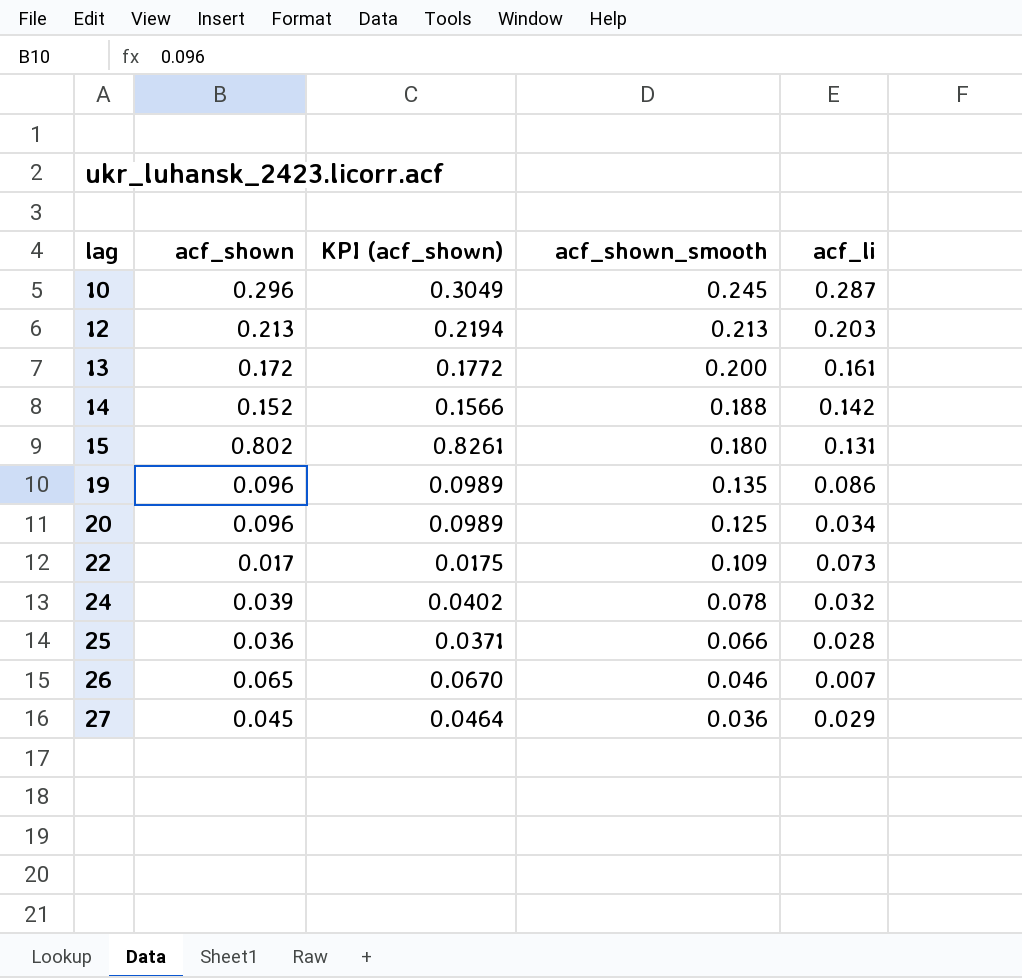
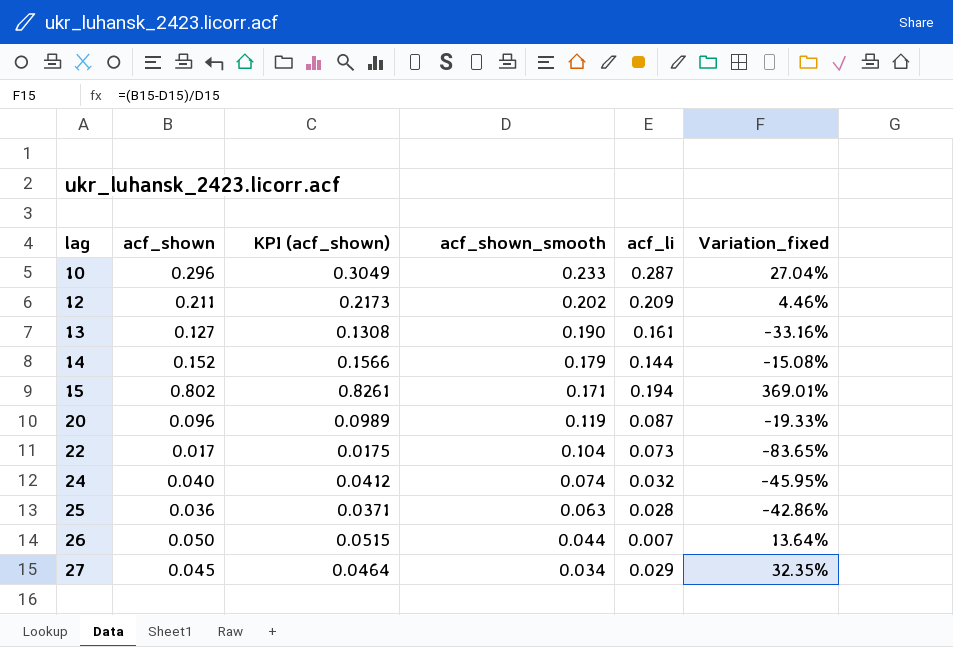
column Variation_fixed | formula: none -> ([acf_shown] - [acf_shown_smooth]) / [acf_shown_smooth]
row 19: 0.096 | 0.0989 | 0.135 | 0.086 -> none
10 | acf_shown_smooth: 0.245 -> 0.233
12 | acf_shown: 0.213 -> 0.211
12 | KPI (acf_shown): 0.2194 -> 0.2173
12 | acf_shown_smooth: 0.213 -> 0.202
12 | acf_li: 0.203 -> 0.209
13 | acf_shown: 0.172 -> 0.127
13 | KPI (acf_shown): 0.1772 -> 0.1308
13 | acf_shown_smooth: 0.200 -> 0.190
14 | acf_shown_smooth: 0.188 -> 0.179
14 | acf_li: 0.142 -> 0.144
15 | acf_shown_smooth: 0.180 -> 0.171
15 | acf_li: 0.131 -> 0.194
20 | acf_shown_smooth: 0.125 -> 0.119
20 | acf_li: 0.034 -> 0.087
22 | acf_shown_smooth: 0.109 -> 0.104
24 | acf_shown: 0.039 -> 0.040
24 | KPI (acf_shown): 0.0402 -> 0.0412
24 | acf_shown_smooth: 0.078 -> 0.074
25 | acf_shown_smooth: 0.066 -> 0.063
26 | acf_shown: 0.065 -> 0.050
26 | KPI (acf_shown): 0.0670 -> 0.0515
26 | acf_shown_smooth: 0.046 -> 0.044
27 | acf_shown_smooth: 0.036 -> 0.034

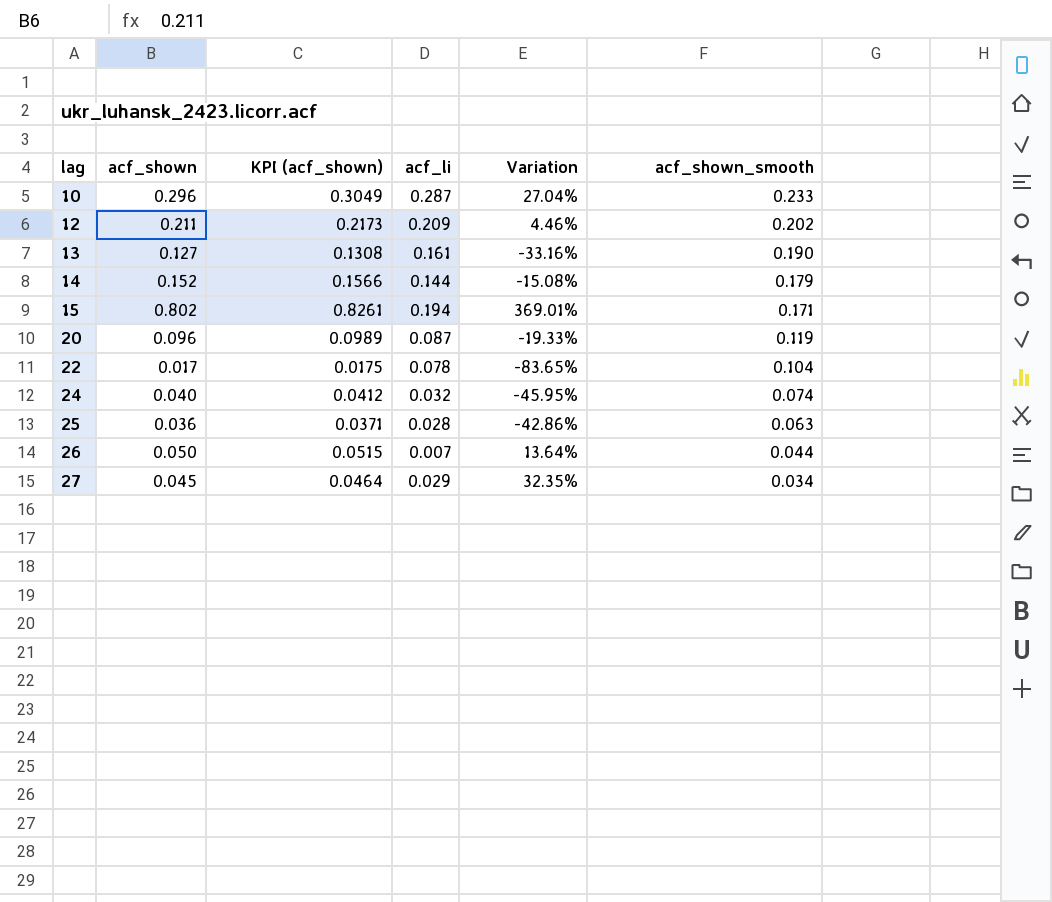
column name: Variation_fixed -> Variation
column acf_shown_smooth | position: 4 -> 6
22 | acf_li: 0.073 -> 0.078

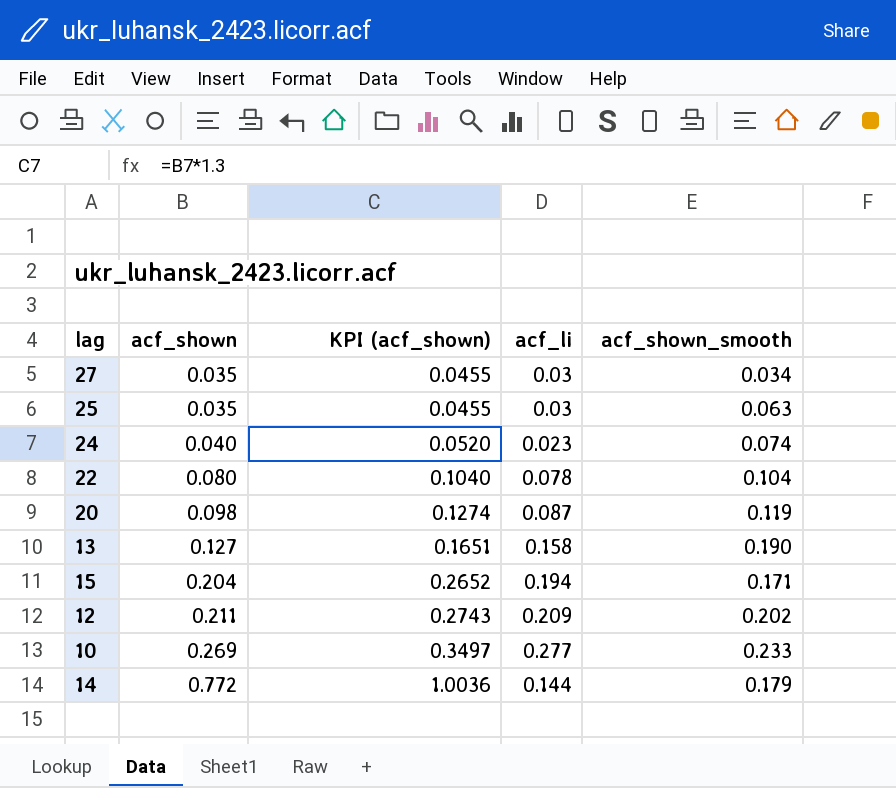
row order: lag ascending -> acf_shown ascending
column Variation | formula: ([acf_shown] - [acf_shown_smooth]) / [acf_shown_smooth] -> none
column KPI (acf_shown) | formula: [acf_shown] * 1.03 -> [acf_shown] * 1.3
row 26: 0.050 | 0.0515 | 0.007 | 13.64% | 0.044 -> none
27 | acf_shown: 0.045 -> 0.035
27 | acf_li: 0.029 -> 0.03
25 | acf_shown: 0.036 -> 0.035
25 | acf_li: 0.028 -> 0.03
24 | acf_li: 0.032 -> 0.023
22 | acf_shown: 0.017 -> 0.080
20 | acf_shown: 0.096 -> 0.098
13 | acf_li: 0.161 -> 0.158
15 | acf_shown: 0.802 -> 0.204
10 | acf_shown: 0.296 -> 0.269
10 | acf_li: 0.287 -> 0.277
14 | acf_shown: 0.152 -> 0.772

